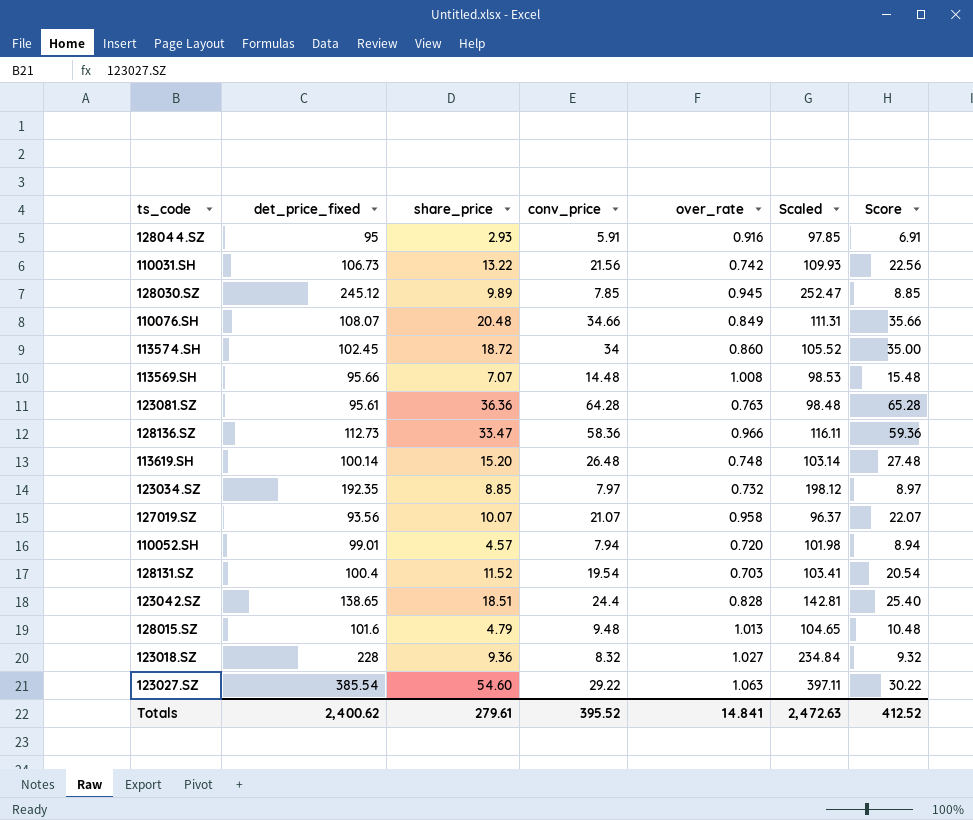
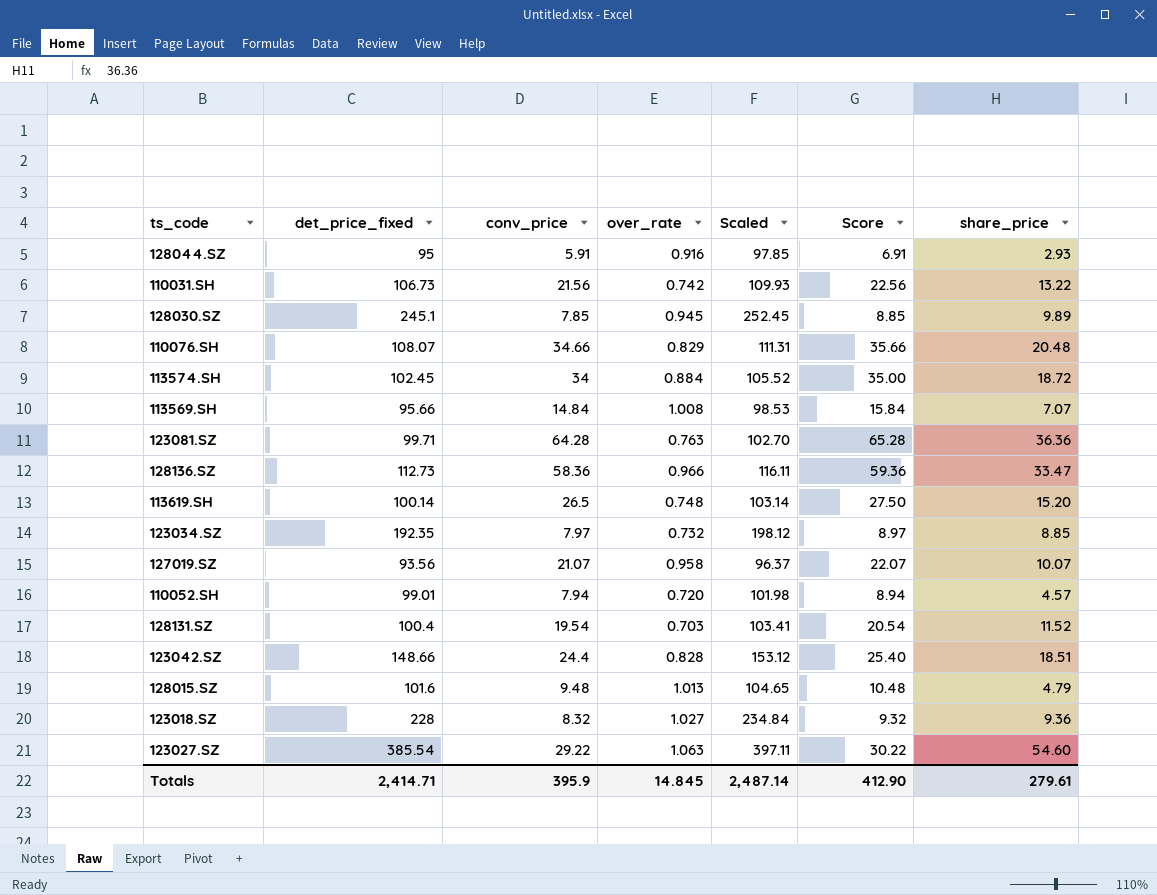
column share_price | position: 3 -> 7
128030.SZ | det_price_fixed: 245.12 -> 245.1
128030.SZ | Scaled: 252.47 -> 252.45
110076.SH | over_rate: 0.849 -> 0.829
113574.SH | over_rate: 0.860 -> 0.884
113569.SH | conv_price: 14.48 -> 14.84
113569.SH | Score: 15.48 -> 15.84
123081.SZ | det_price_fixed: 95.61 -> 99.71
123081.SZ | Scaled: 98.48 -> 102.70
113619.SH | conv_price: 26.48 -> 26.5
113619.SH | Score: 27.48 -> 27.50
123042.SZ | det_price_fixed: 138.65 -> 148.66
123042.SZ | Scaled: 142.81 -> 153.12
Totals | det_price_fixed: 2,400.62 -> 2,414.71
Totals | conv_price: 395.52 -> 395.9
Totals | over_rate: 14.841 -> 14.845
Totals | Scaled: 2,472.63 -> 2,487.14
Totals | Score: 412.52 -> 412.90

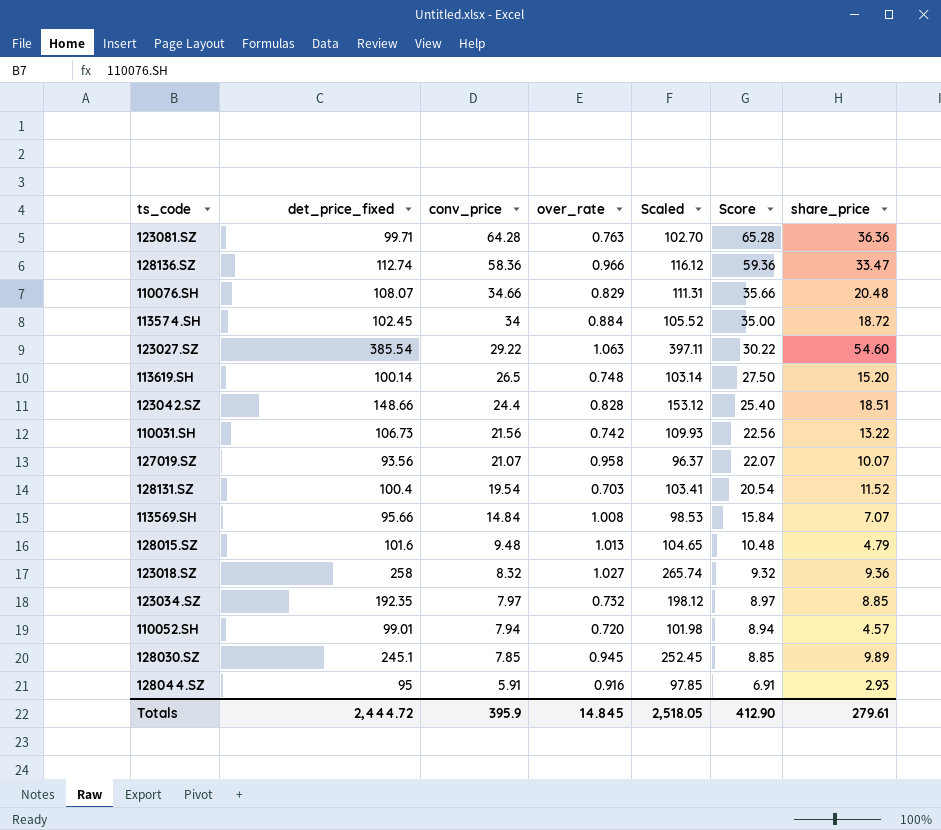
row order: none -> conv_price descending
128136.SZ | det_price_fixed: 112.73 -> 112.74
128136.SZ | Scaled: 116.11 -> 116.12
123018.SZ | det_price_fixed: 228 -> 258
123018.SZ | Scaled: 234.84 -> 265.74
Totals | det_price_fixed: 2,414.71 -> 2,444.72
Totals | Scaled: 2,487.14 -> 2,518.05

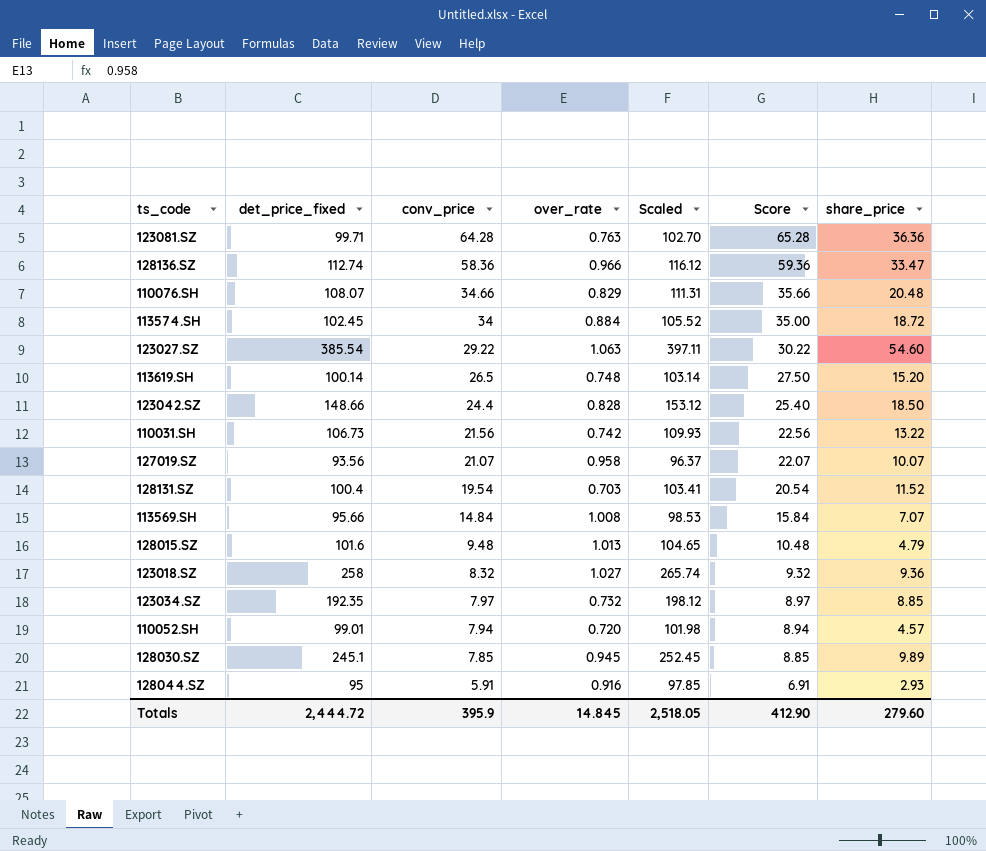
123042.SZ | share_price: 18.51 -> 18.50
Totals | share_price: 279.61 -> 279.60

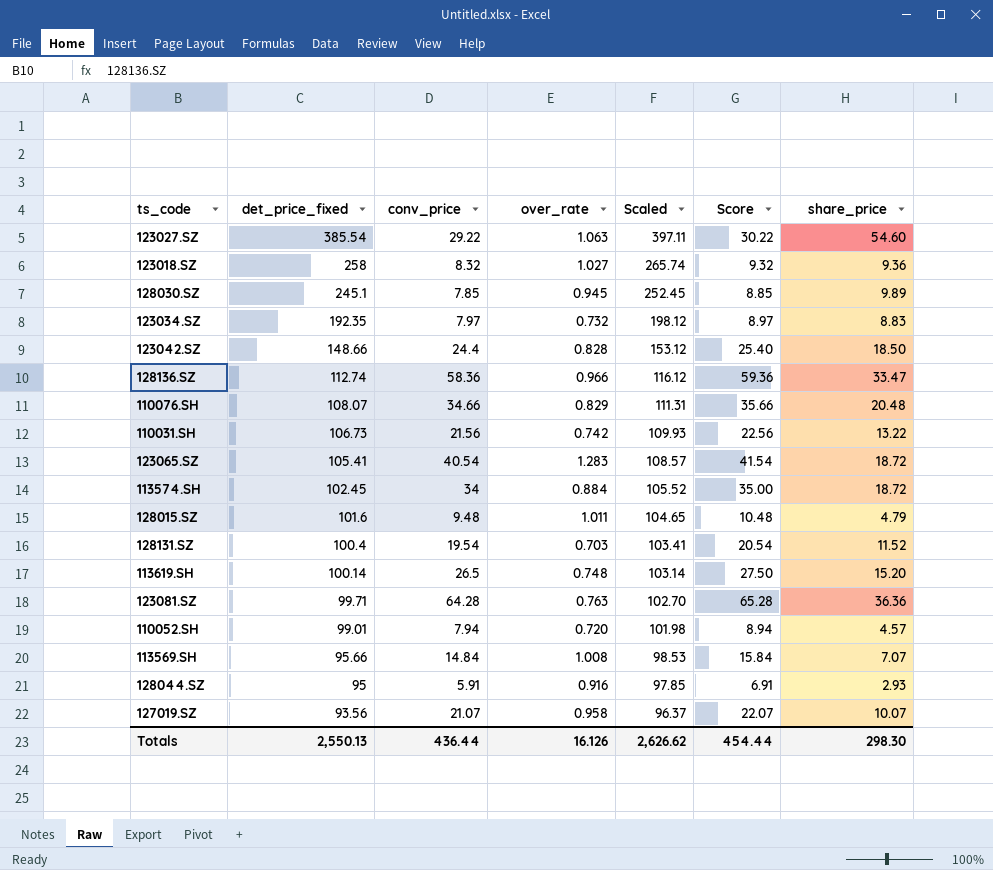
row order: conv_price descending -> det_price_fixed descending
123034.SZ | share_price: 8.85 -> 8.83
row 123065.SZ: none -> 105.41 | 40.54 | 1.283 | 108.57 | 41.54 | 18.72
128015.SZ | over_rate: 1.013 -> 1.011
Totals | det_price_fixed: 2,444.72 -> 2,550.13
Totals | conv_price: 395.9 -> 436.44
Totals | over_rate: 14.845 -> 16.126
Totals | Scaled: 2,518.05 -> 2,626.62
Totals | Score: 412.90 -> 454.44
Totals | share_price: 279.60 -> 298.30

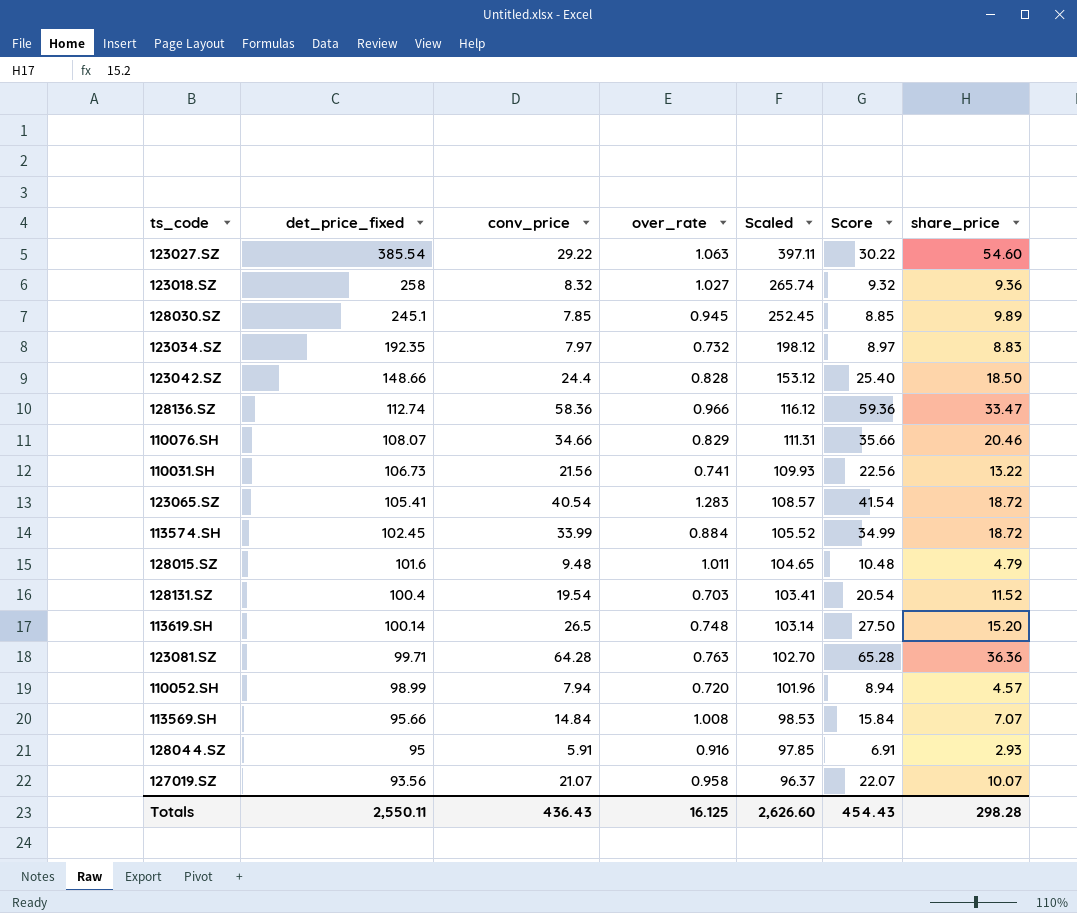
110076.SH | share_price: 20.48 -> 20.46
110031.SH | over_rate: 0.742 -> 0.741
113574.SH | conv_price: 34 -> 33.99
113574.SH | Score: 35.00 -> 34.99
110052.SH | det_price_fixed: 99.01 -> 98.99
110052.SH | Scaled: 101.98 -> 101.96
Totals | det_price_fixed: 2,550.13 -> 2,550.11
Totals | conv_price: 436.44 -> 436.43
Totals | over_rate: 16.126 -> 16.125
Totals | Scaled: 2,626.62 -> 2,626.60
Totals | Score: 454.44 -> 454.43
Totals | share_price: 298.30 -> 298.28

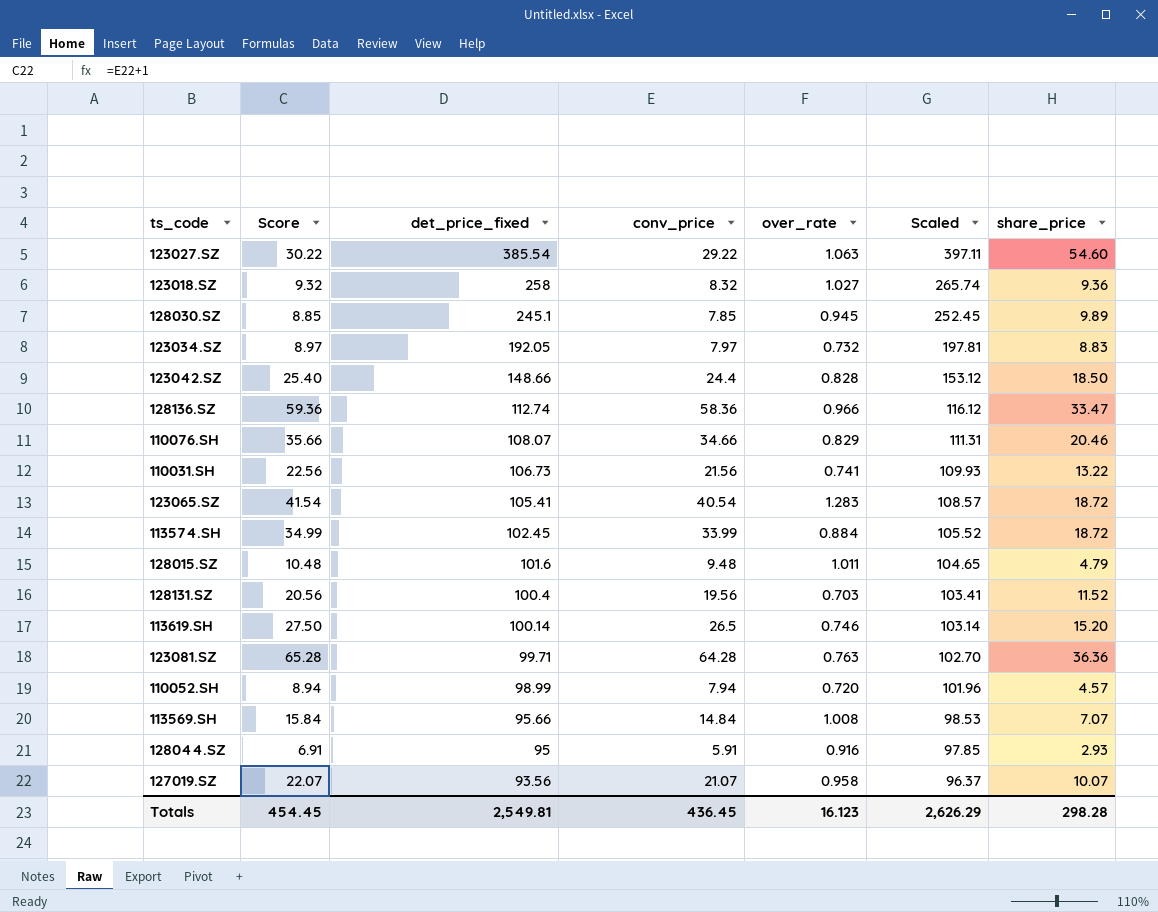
column Score | position: 6 -> 2
123034.SZ | det_price_fixed: 192.35 -> 192.05
123034.SZ | Scaled: 198.12 -> 197.81
128131.SZ | Score: 20.54 -> 20.56
128131.SZ | conv_price: 19.54 -> 19.56
113619.SH | over_rate: 0.748 -> 0.746
Totals | Score: 454.43 -> 454.45
Totals | det_price_fixed: 2,550.11 -> 2,549.81
Totals | conv_price: 436.43 -> 436.45
Totals | over_rate: 16.125 -> 16.123
Totals | Scaled: 2,626.60 -> 2,626.29

